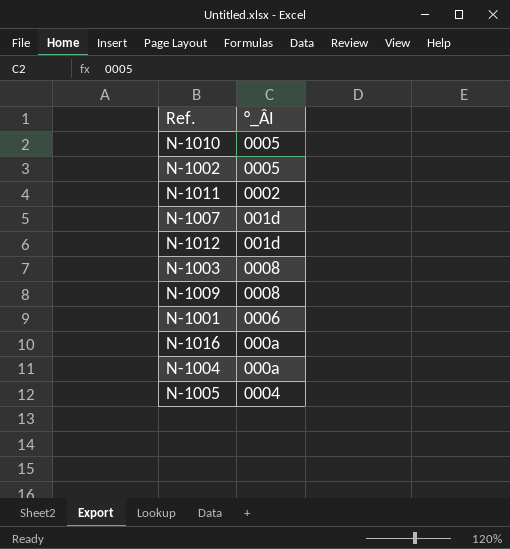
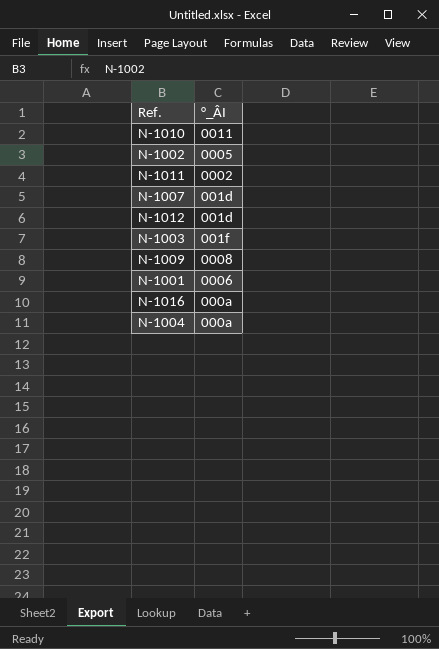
row N-1005: 0004 -> none
N-1010 | °_ÂI: 0005 -> 0011
N-1003 | °_ÂI: 0008 -> 001f

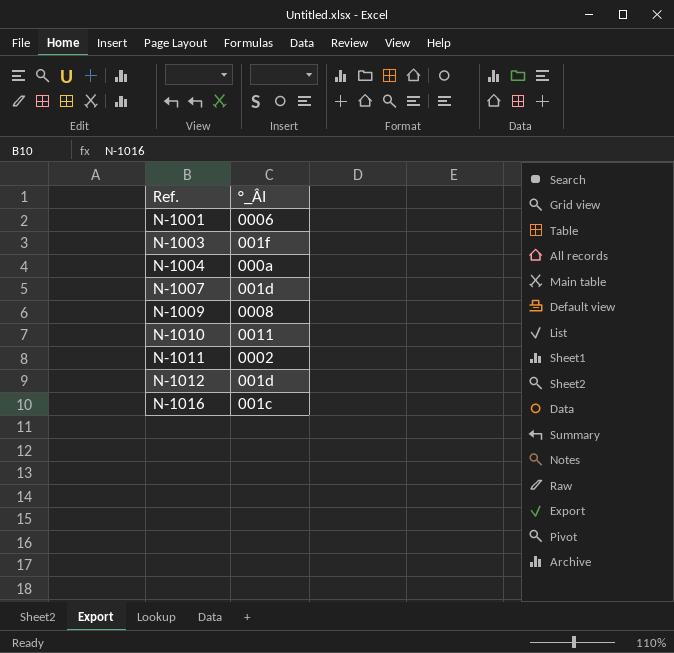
row order: none -> Ref. ascending
row N-1002: 0005 -> none
N-1016 | °_ÂI: 000a -> 001c

